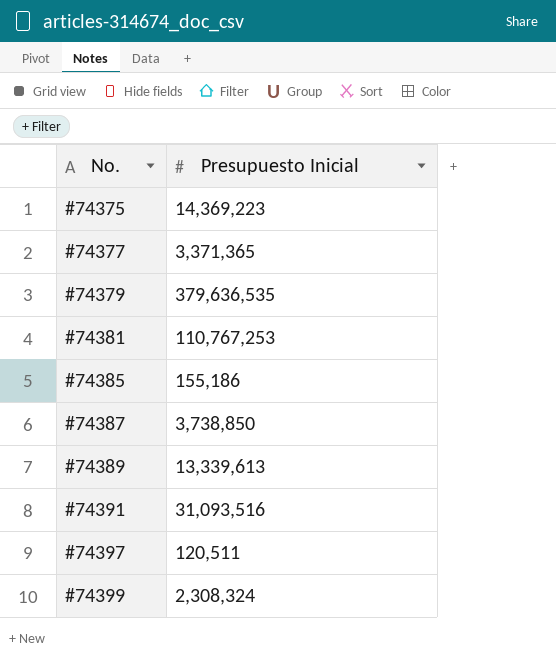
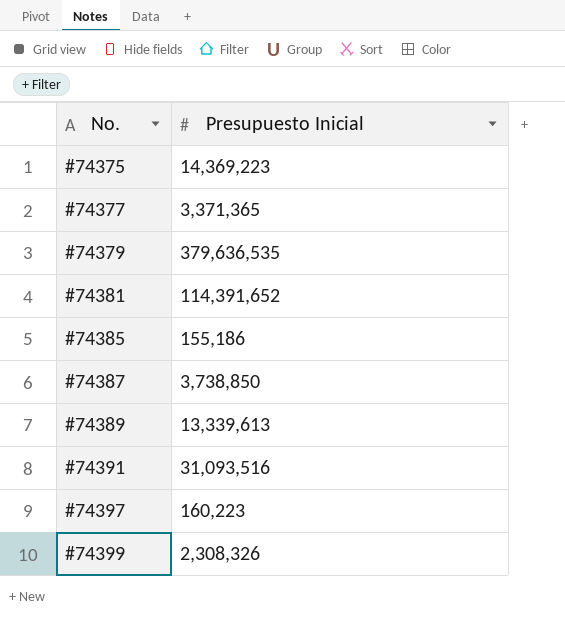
#74381 | Presupuesto Inicial: 110,767,253 -> 114,391,652
#74397 | Presupuesto Inicial: 120,511 -> 160,223
#74399 | Presupuesto Inicial: 2,308,324 -> 2,308,326

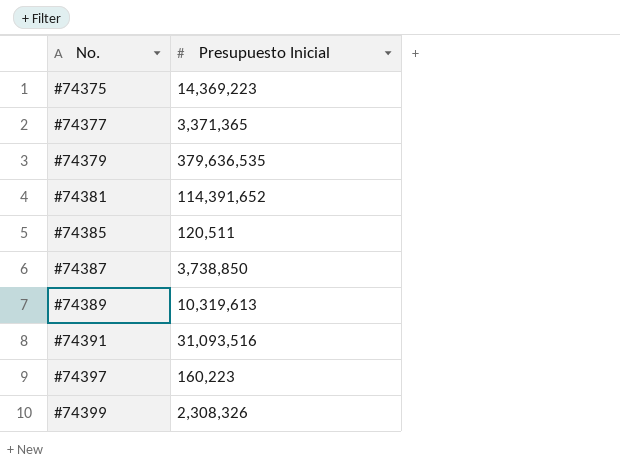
#74385 | Presupuesto Inicial: 155,186 -> 120,511
#74389 | Presupuesto Inicial: 13,339,613 -> 10,319,613

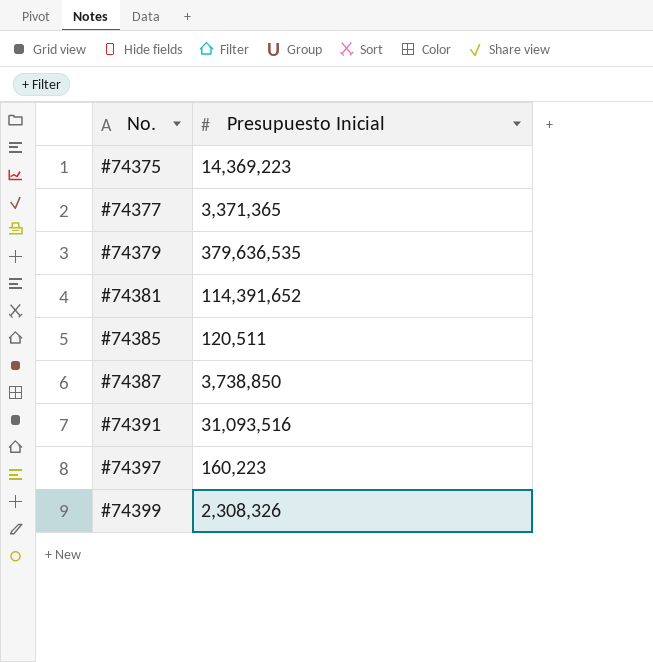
row #74389: 10,319,613 -> none

